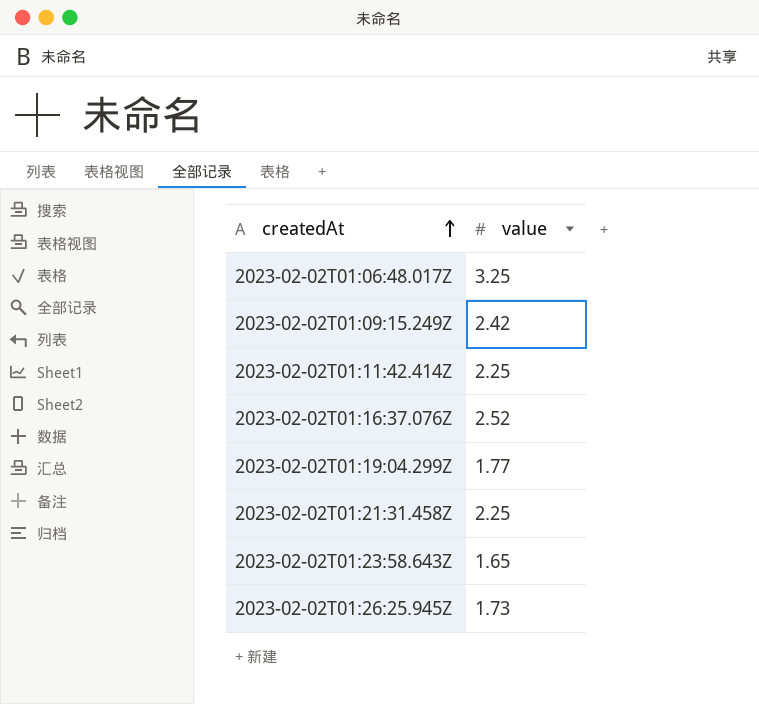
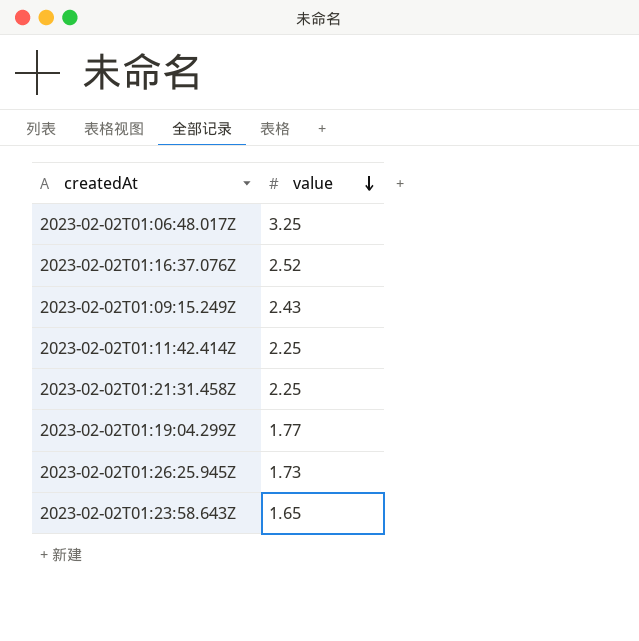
row order: createdAt ascending -> value descending
2023-02-02T01:09:15.249Z | value: 2.42 -> 2.43

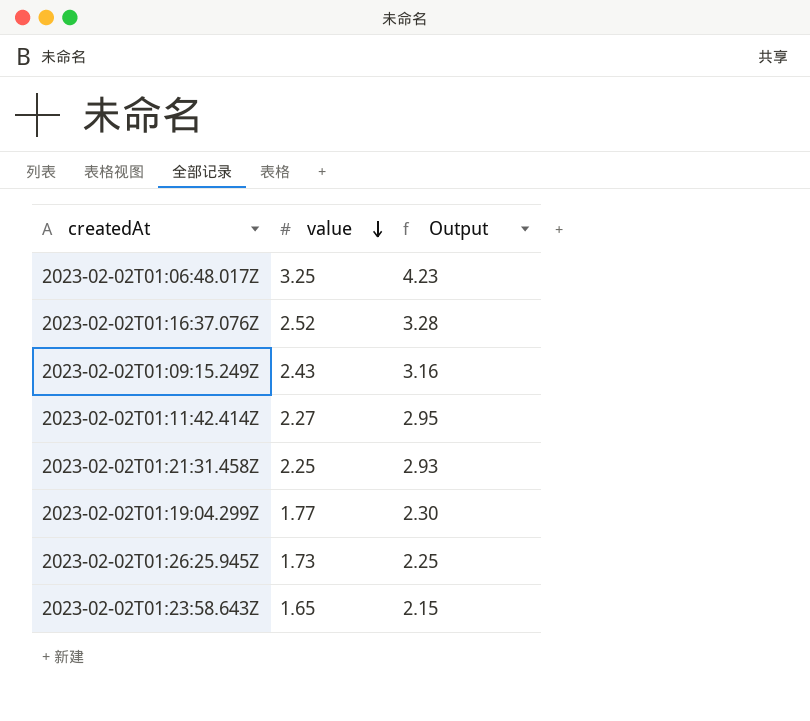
column Output | formula: none -> [value] * 1.3
2023-02-02T01:11:42.414Z | value: 2.25 -> 2.27

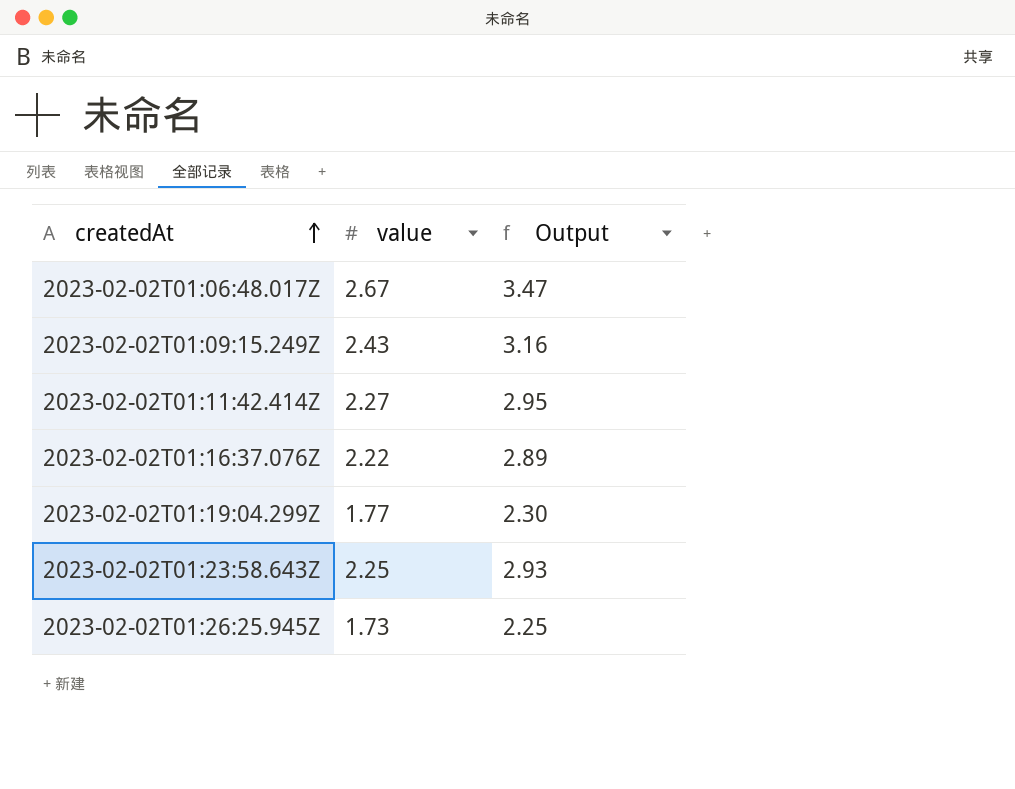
row order: value descending -> createdAt ascending
row 2023-02-02T01:21:31.458Z: 2.25 | 2.93 -> none
2023-02-02T01:06:48.017Z | value: 3.25 -> 2.67
2023-02-02T01:06:48.017Z | Output: 4.23 -> 3.47
2023-02-02T01:16:37.076Z | value: 2.52 -> 2.22
2023-02-02T01:16:37.076Z | Output: 3.28 -> 2.89
2023-02-02T01:23:58.643Z | value: 1.65 -> 2.25
2023-02-02T01:23:58.643Z | Output: 2.15 -> 2.93

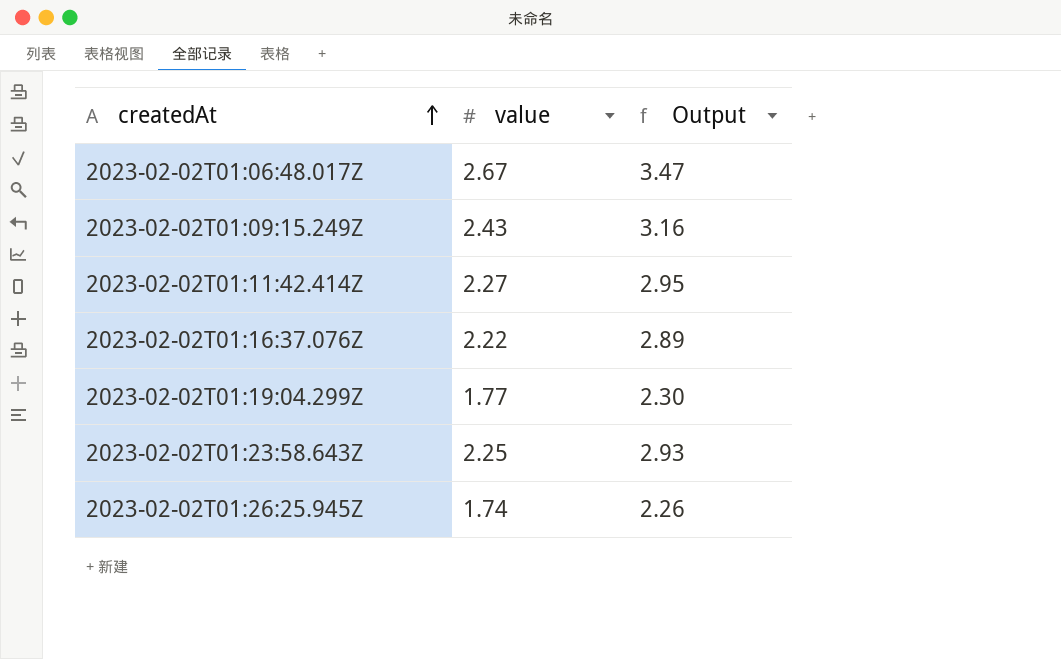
2023-02-02T01:26:25.945Z | value: 1.73 -> 1.74
2023-02-02T01:26:25.945Z | Output: 2.25 -> 2.26

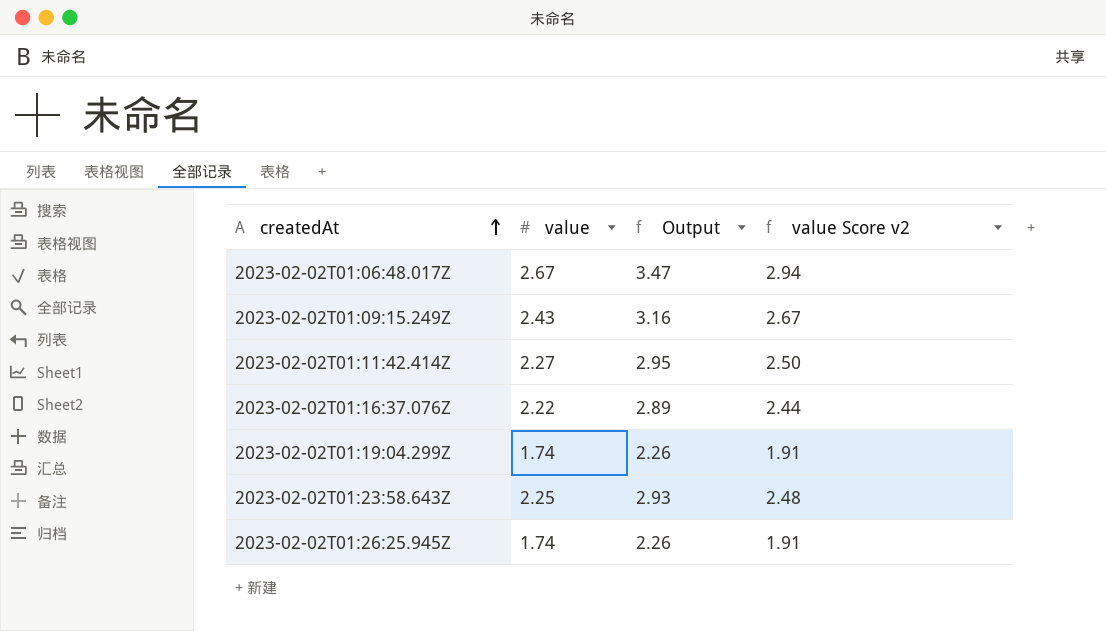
column value Score v2 | formula: none -> [value] * 1.1
2023-02-02T01:19:04.299Z | value: 1.77 -> 1.74
2023-02-02T01:19:04.299Z | Output: 2.30 -> 2.26

